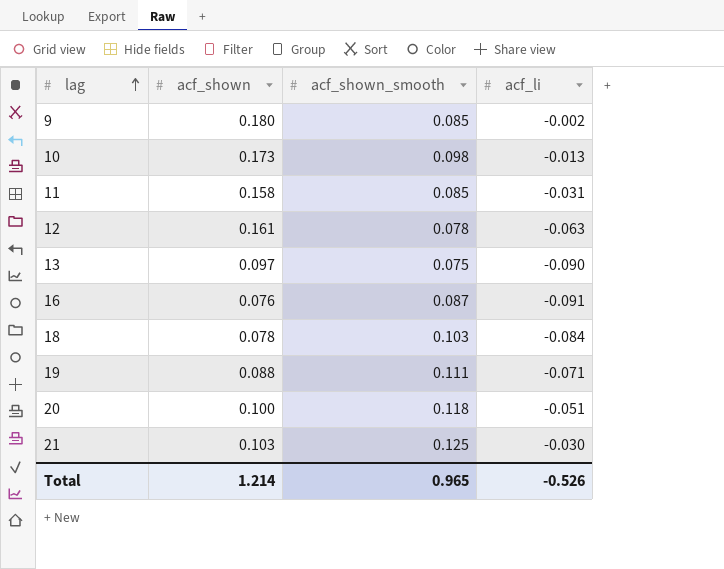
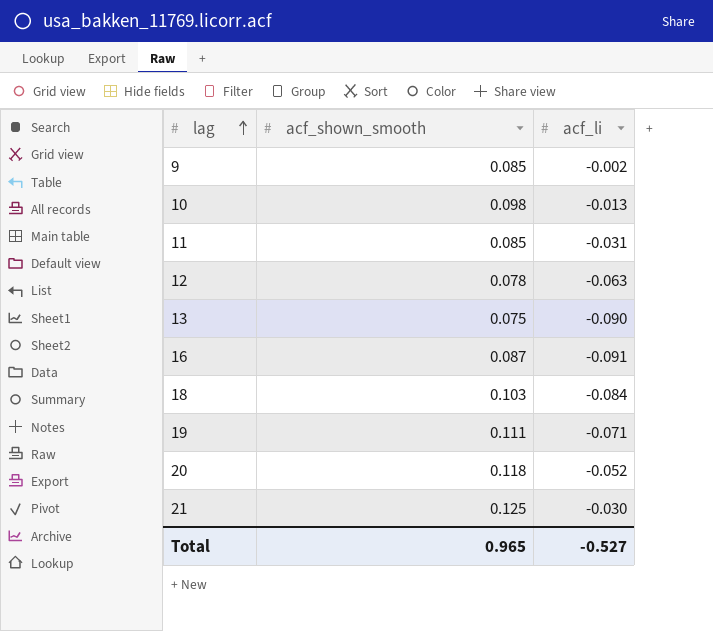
column acf_shown | position: 2 -> none
20 | acf_li: -0.051 -> -0.052
Total | acf_li: -0.526 -> -0.527

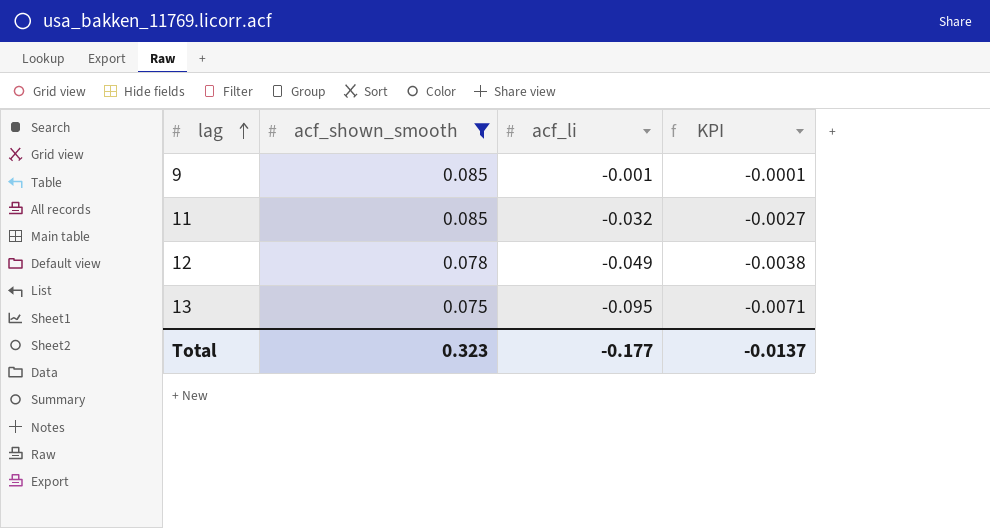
filter: none -> acf_shown_smooth <= 0.085
column KPI | formula: none -> [acf_shown_smooth] * [acf_li]
9 | acf_li: -0.002 -> -0.001
11 | acf_li: -0.031 -> -0.032
12 | acf_li: -0.063 -> -0.049
13 | acf_li: -0.090 -> -0.095
Total | acf_shown_smooth: 0.965 -> 0.323
Total | acf_li: -0.527 -> -0.177

